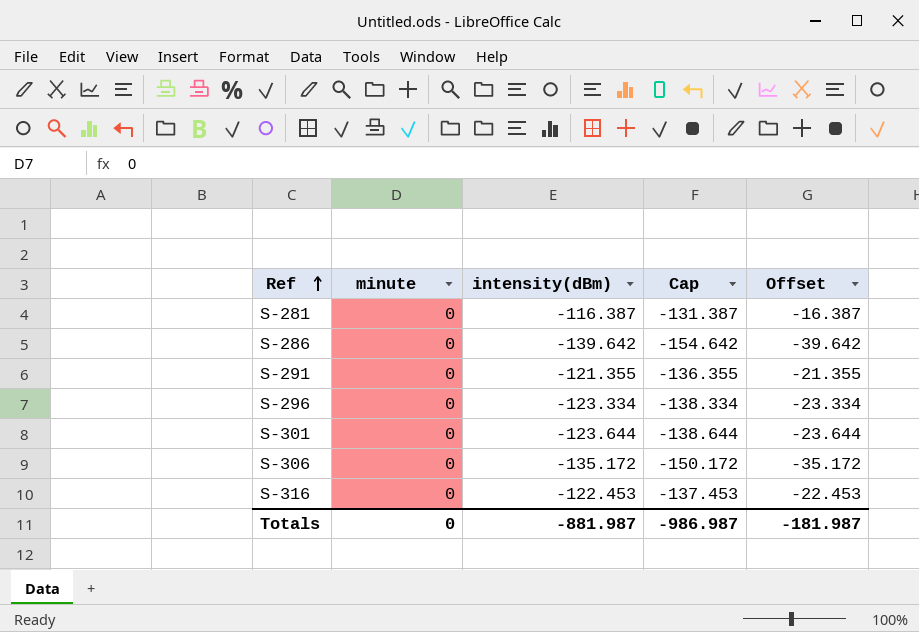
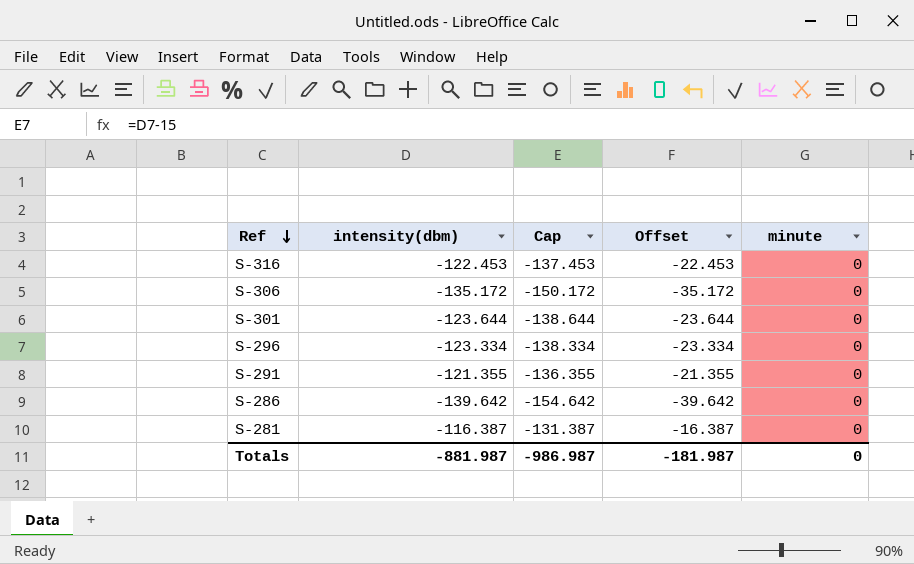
row order: Ref ascending -> Ref descending
column name: intensity(dBm) -> intensity(dbm)
column minute | position: 2 -> 5

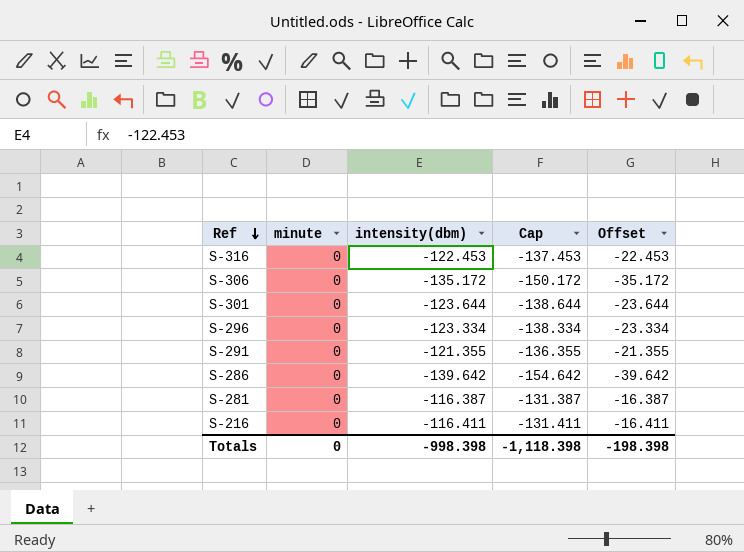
column minute | position: 5 -> 2
row S-216: none -> 0 | -116.411 | -131.411 | -16.411
Totals | intensity(dbm): -881.987 -> -998.398
Totals | Cap: -986.987 -> -1,118.398
Totals | Offset: -181.987 -> -198.398

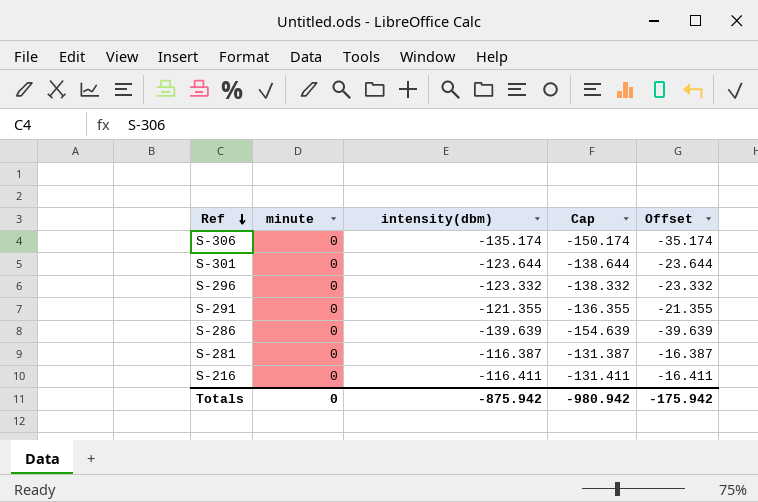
row S-316: 0 | -122.453 | -137.453 | -22.453 -> none
S-306 | intensity(dbm): -135.172 -> -135.174
S-306 | Cap: -150.172 -> -150.174
S-306 | Offset: -35.172 -> -35.174
S-296 | intensity(dbm): -123.334 -> -123.332
S-296 | Cap: -138.334 -> -138.332
S-296 | Offset: -23.334 -> -23.332
S-286 | intensity(dbm): -139.642 -> -139.639
S-286 | Cap: -154.642 -> -154.639
S-286 | Offset: -39.642 -> -39.639
Totals | intensity(dbm): -998.398 -> -875.942
Totals | Cap: -1,118.398 -> -980.942
Totals | Offset: -198.398 -> -175.942

